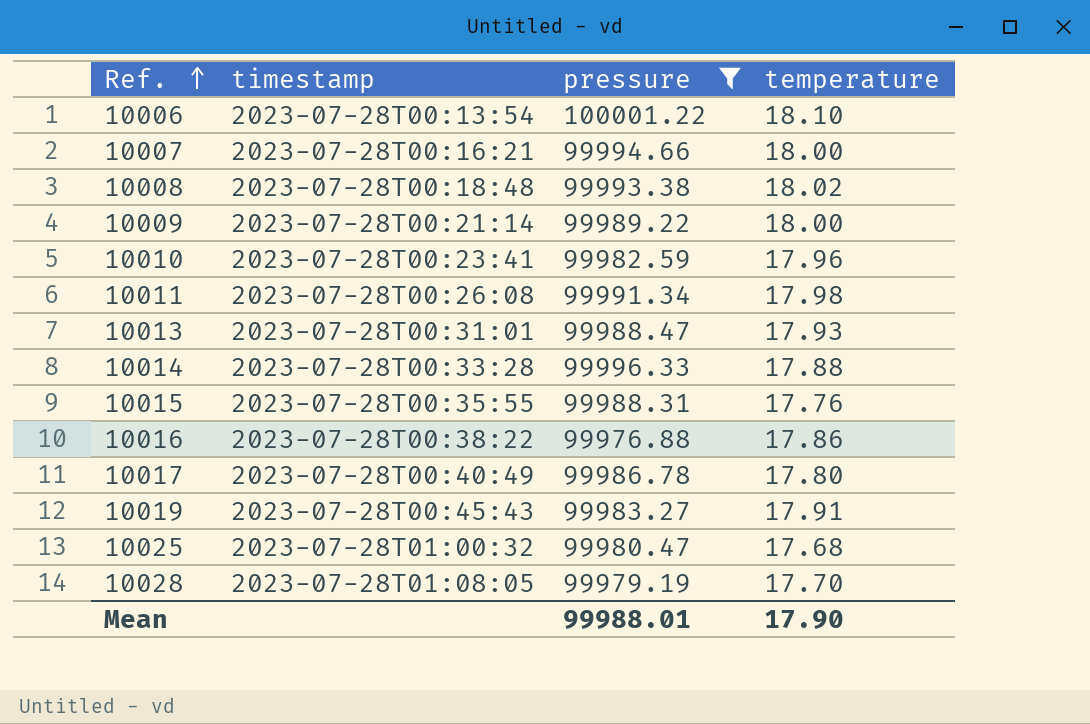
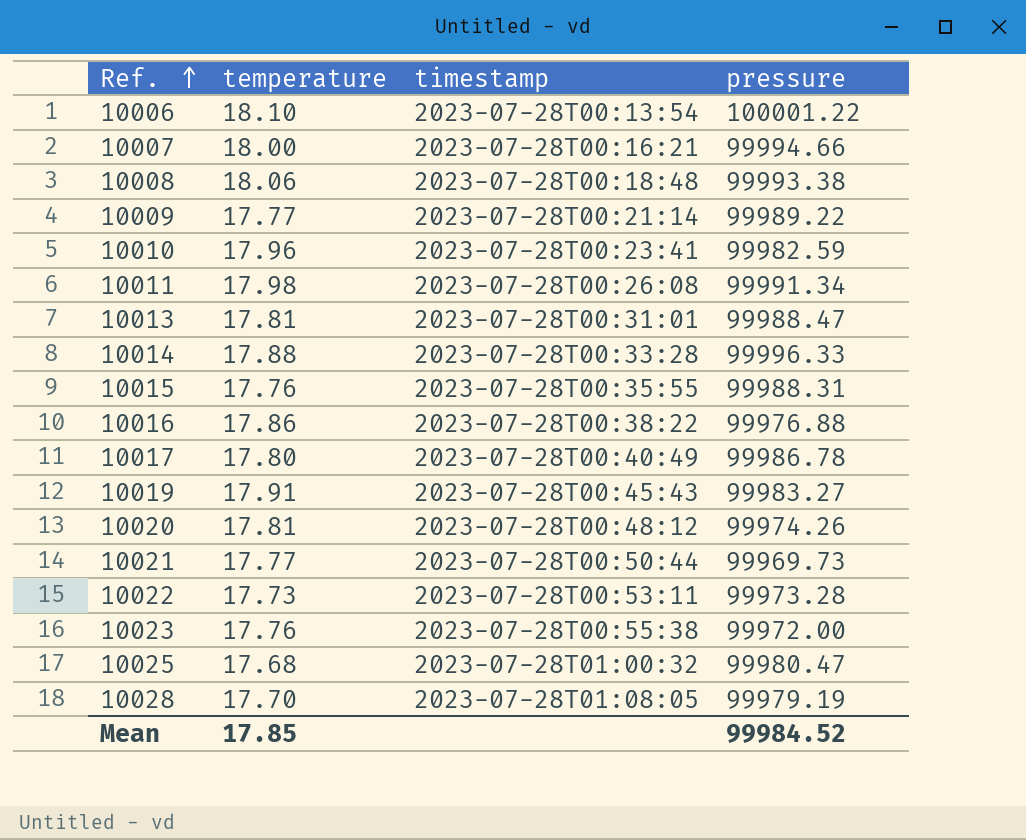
filter: pressure >= 99976.88 -> none
column temperature | position: 4 -> 2
10008 | temperature: 18.02 -> 18.06
10009 | temperature: 18.00 -> 17.77
10013 | temperature: 17.93 -> 17.81
Mean | temperature: 17.90 -> 17.85
Mean | pressure: 99988.01 -> 99984.52

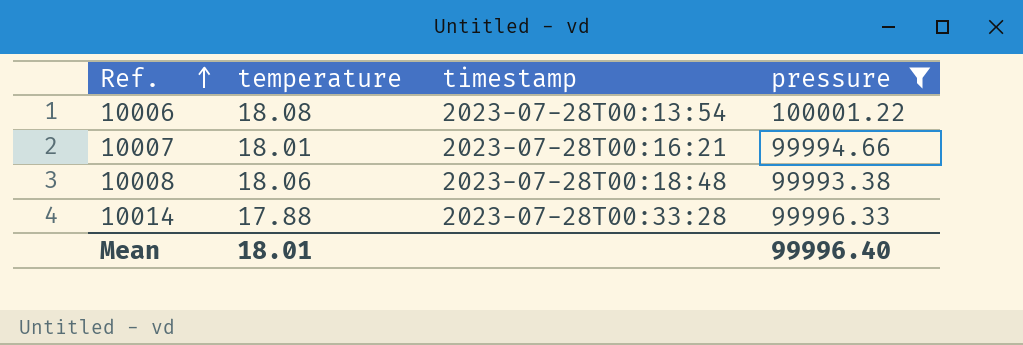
filter: none -> pressure >= 99993.38
10006 | temperature: 18.10 -> 18.08
10007 | temperature: 18.00 -> 18.01
Mean | temperature: 17.85 -> 18.01
Mean | pressure: 99984.52 -> 99996.40

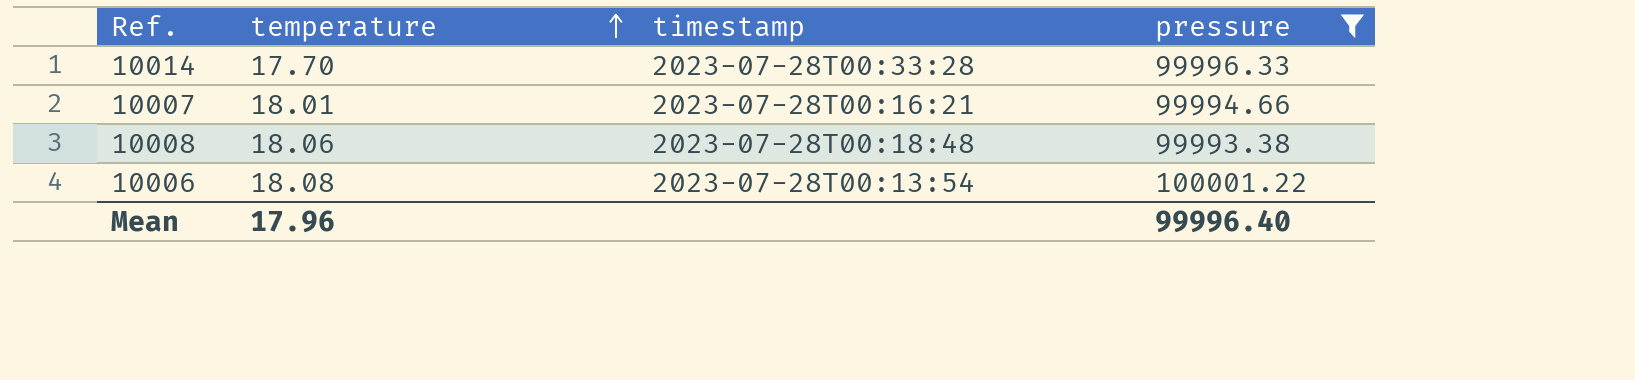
row order: Ref. ascending -> temperature ascending
10014 | temperature: 17.88 -> 17.70
Mean | temperature: 18.01 -> 17.96

